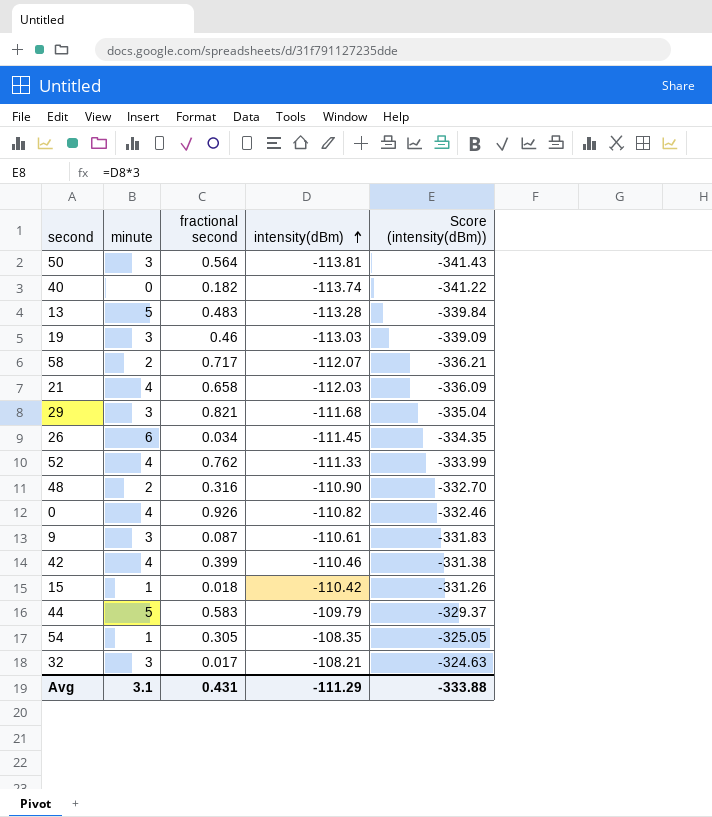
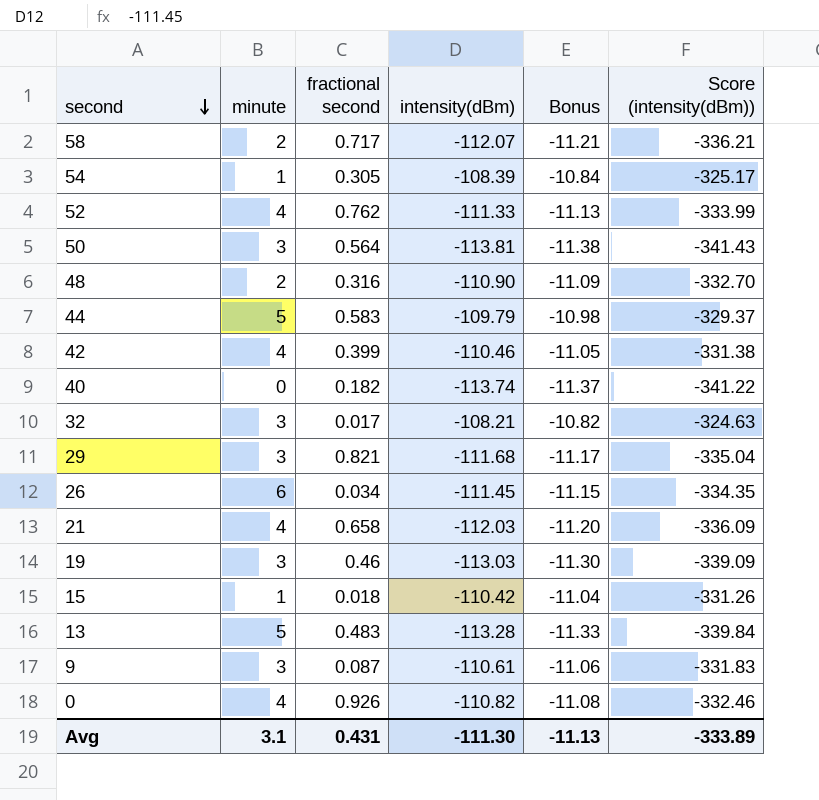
row order: intensity(dBm) ascending -> second descending
column Bonus | formula: none -> [intensity(dBm)] * 0.1
54 | intensity(dBm): -108.35 -> -108.39
54 | Score (intensity(dBm)): -325.05 -> -325.17
Avg | intensity(dBm): -111.29 -> -111.30
Avg | Score (intensity(dBm)): -333.88 -> -333.89

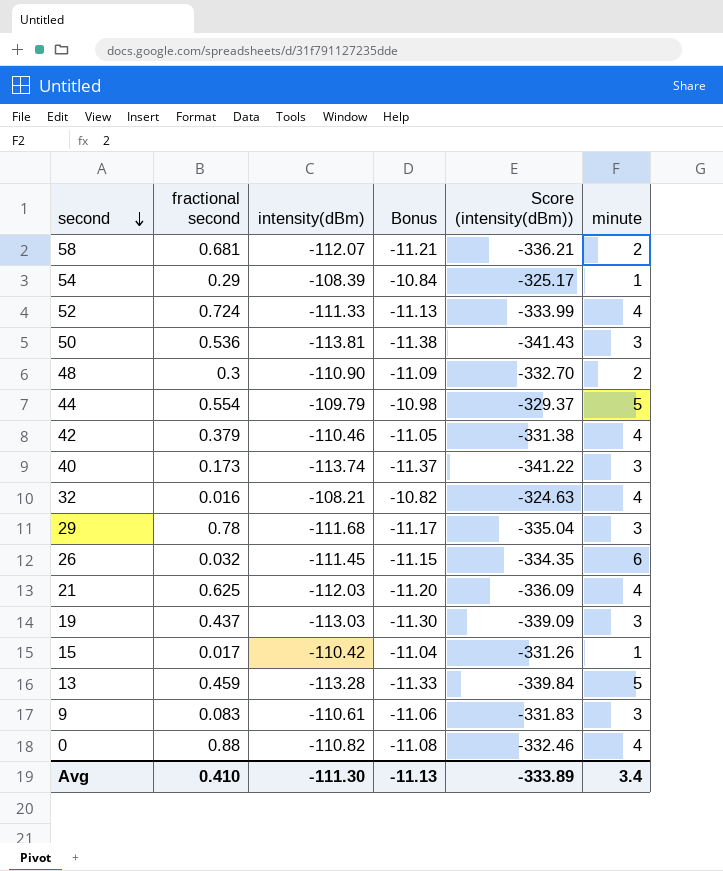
column minute | position: 2 -> 6
58 | fractional second: 0.717 -> 0.681
54 | fractional second: 0.305 -> 0.29
52 | fractional second: 0.762 -> 0.724
50 | fractional second: 0.564 -> 0.536
48 | fractional second: 0.316 -> 0.3
44 | fractional second: 0.583 -> 0.554
42 | fractional second: 0.399 -> 0.379
40 | fractional second: 0.182 -> 0.173
40 | minute: 0 -> 3
32 | fractional second: 0.017 -> 0.016
32 | minute: 3 -> 4
29 | fractional second: 0.821 -> 0.78
26 | fractional second: 0.034 -> 0.032
21 | fractional second: 0.658 -> 0.625
19 | fractional second: 0.46 -> 0.437
15 | fractional second: 0.018 -> 0.017
13 | fractional second: 0.483 -> 0.459
9 | fractional second: 0.087 -> 0.083
0 | fractional second: 0.926 -> 0.88
Avg | fractional second: 0.431 -> 0.410
Avg | minute: 3.1 -> 3.4

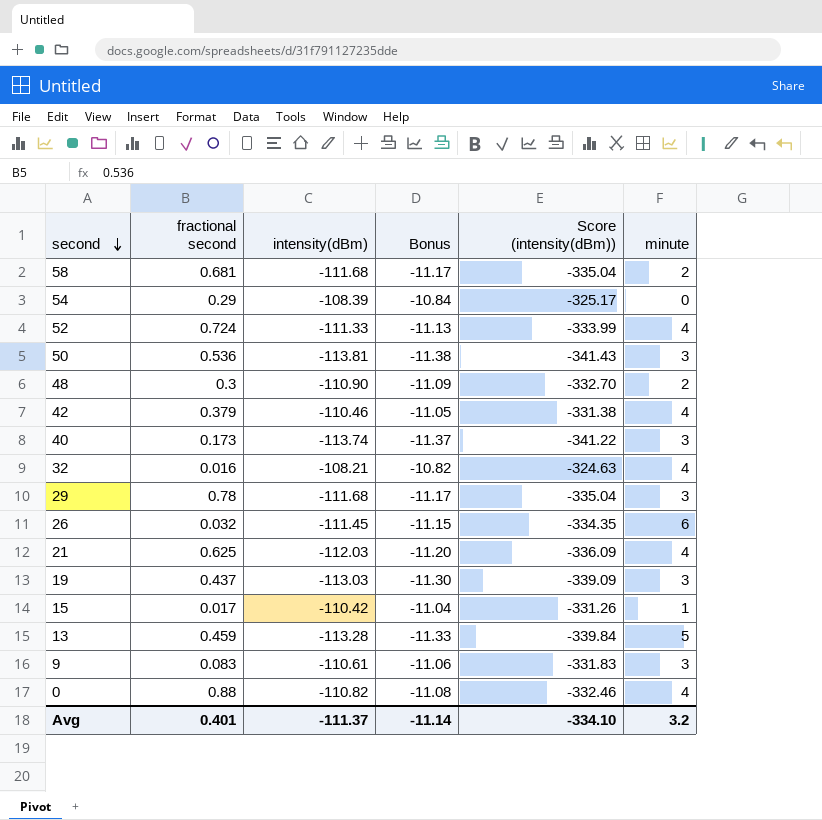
row 44: 0.554 | -109.79 | -10.98 | -329.37 | 5 -> none
58 | intensity(dBm): -112.07 -> -111.68
58 | Bonus: -11.21 -> -11.17
58 | Score (intensity(dBm)): -336.21 -> -335.04
54 | minute: 1 -> 0
Avg | fractional second: 0.410 -> 0.401
Avg | intensity(dBm): -111.30 -> -111.37
Avg | Bonus: -11.13 -> -11.14
Avg | Score (intensity(dBm)): -333.89 -> -334.10
Avg | minute: 3.4 -> 3.2

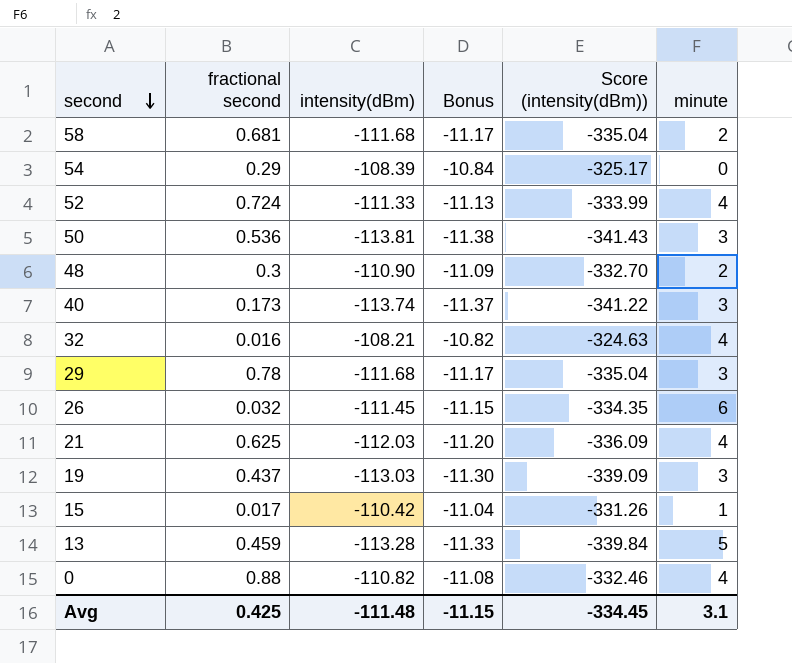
row 42: 0.379 | -110.46 | -11.05 | -331.38 | 4 -> none
row 9: 0.083 | -110.61 | -11.06 | -331.83 | 3 -> none
Avg | fractional second: 0.401 -> 0.425
Avg | intensity(dBm): -111.37 -> -111.48
Avg | Bonus: -11.14 -> -11.15
Avg | Score (intensity(dBm)): -334.10 -> -334.45
Avg | minute: 3.2 -> 3.1

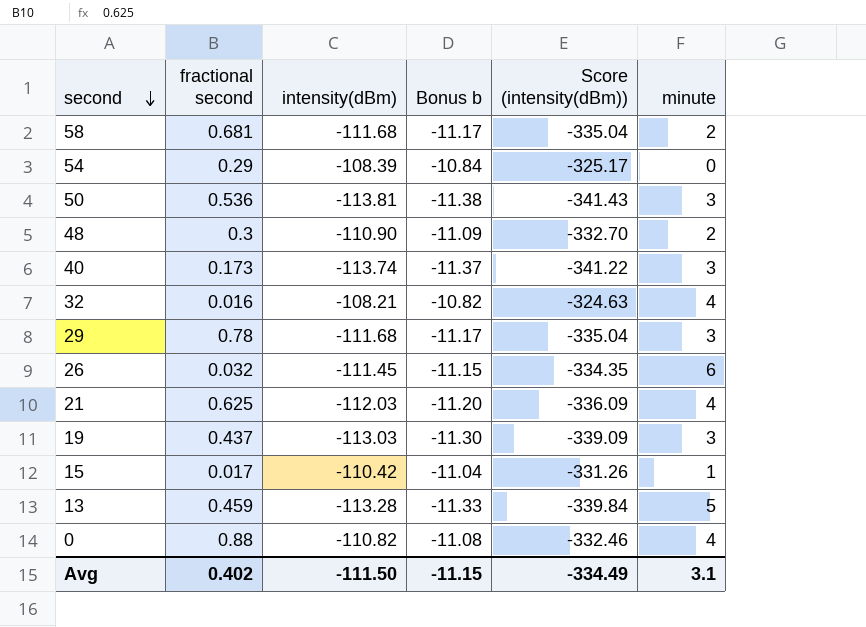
column name: Bonus -> Bonus b
row 52: 0.724 | -111.33 | -11.13 | -333.99 | 4 -> none
Avg | fractional second: 0.425 -> 0.402
Avg | intensity(dBm): -111.48 -> -111.50
Avg | Score (intensity(dBm)): -334.45 -> -334.49

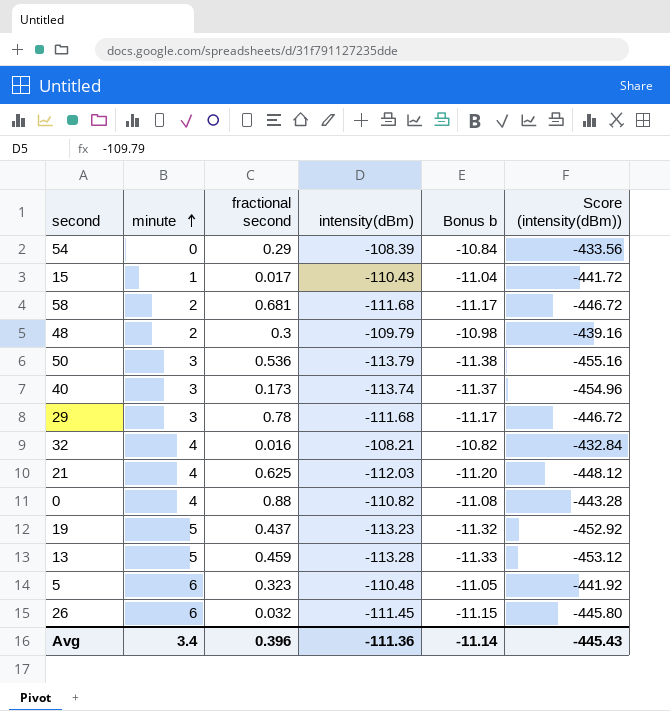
row order: second descending -> minute ascending
column minute | position: 6 -> 2
column Score (intensity(dBm)) | formula: [intensity(dBm)] * 3 -> [intensity(dBm)] * 4
15 | intensity(dBm): -110.42 -> -110.43
48 | intensity(dBm): -110.90 -> -109.79
48 | Bonus b: -11.09 -> -10.98
50 | intensity(dBm): -113.81 -> -113.79
19 | minute: 3 -> 5
19 | intensity(dBm): -113.03 -> -113.23
19 | Bonus b: -11.30 -> -11.32
row 5: none -> 6 | 0.323 | -110.48 | -11.05 | -441.92
Avg | minute: 3.1 -> 3.4
Avg | fractional second: 0.402 -> 0.396
Avg | intensity(dBm): -111.50 -> -111.36
Avg | Bonus b: -11.15 -> -11.14
Avg | Score (intensity(dBm)): -334.49 -> -445.43

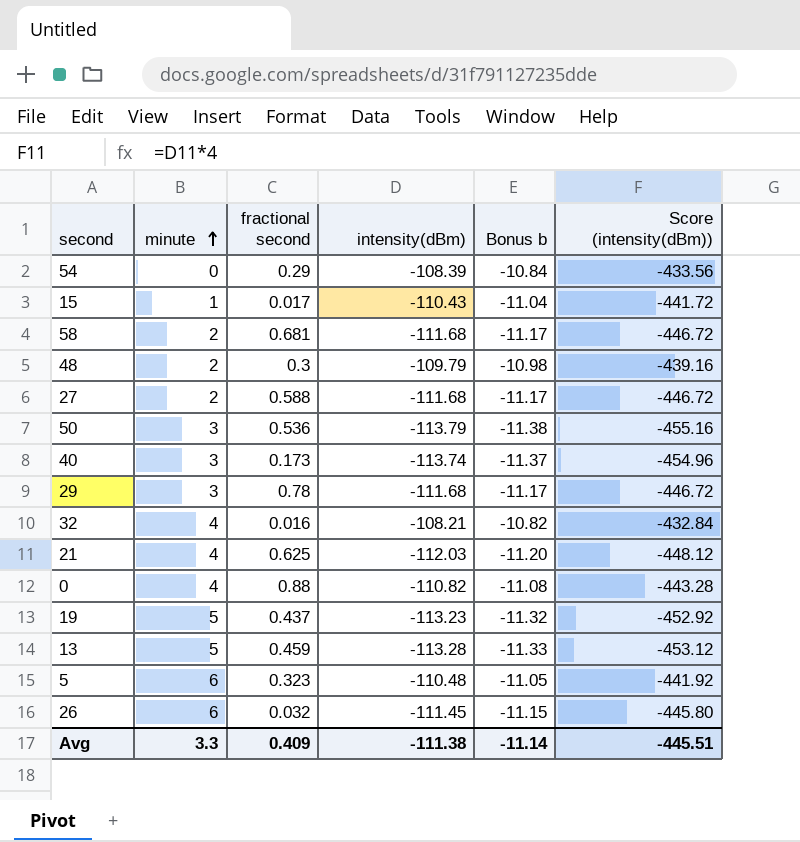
row 27: none -> 2 | 0.588 | -111.68 | -11.17 | -446.72
Avg | minute: 3.4 -> 3.3
Avg | fractional second: 0.396 -> 0.409
Avg | intensity(dBm): -111.36 -> -111.38
Avg | Score (intensity(dBm)): -445.43 -> -445.51

